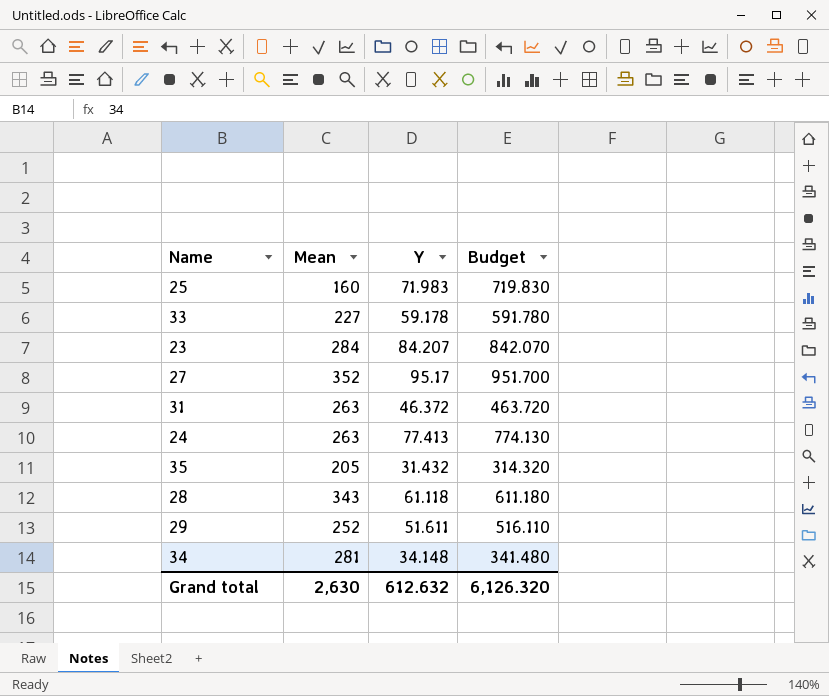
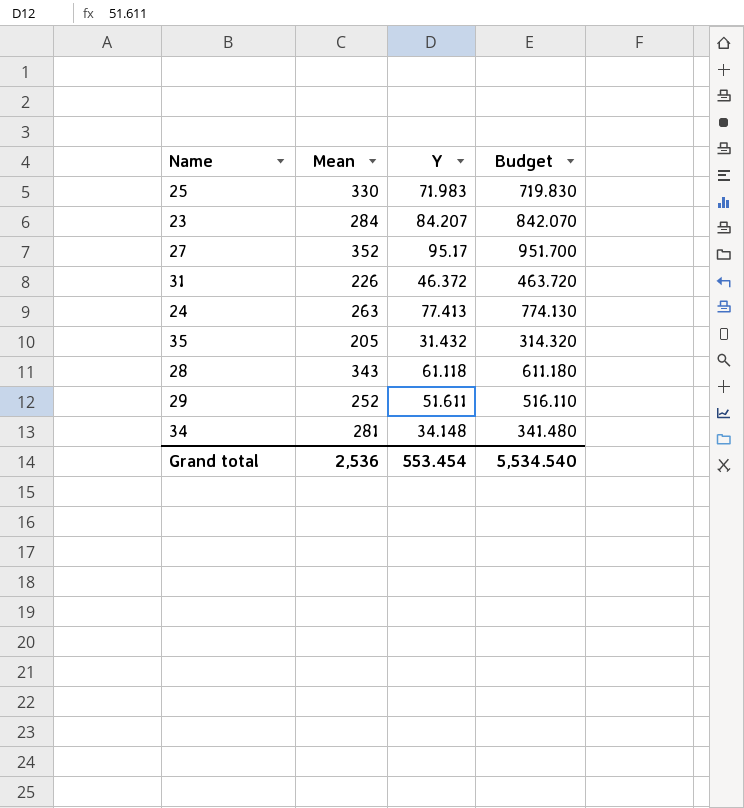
row 33: 227 | 59.178 | 591.780 -> none
25 | Mean: 160 -> 330
31 | Mean: 263 -> 226
Grand total | Mean: 2,630 -> 2,536
Grand total | Y: 612.632 -> 553.454
Grand total | Budget: 6,126.320 -> 5,534.540

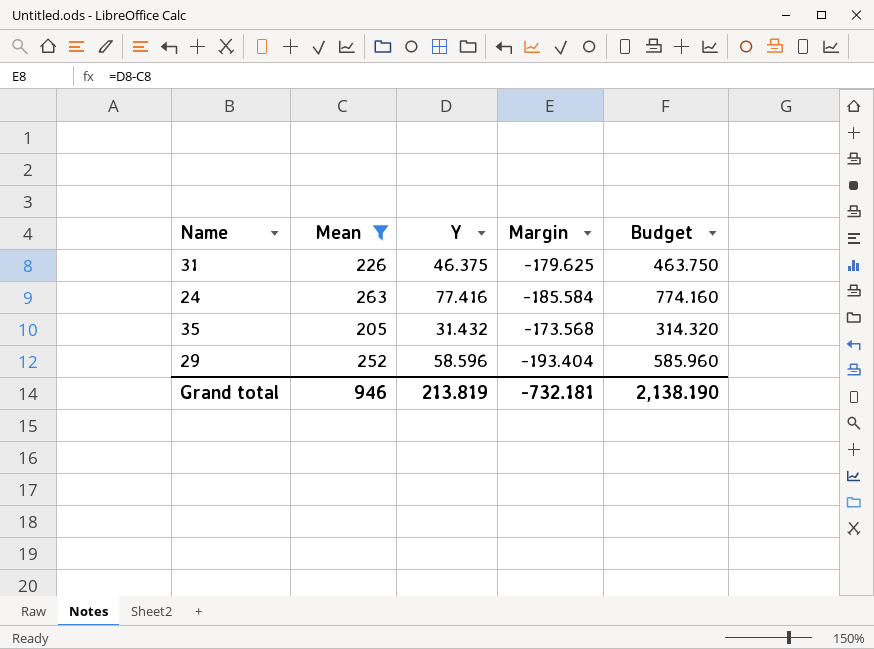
filter: none -> Mean <= 263
column Margin | formula: none -> [Y] - [Mean]
31 | Y: 46.372 -> 46.375
31 | Budget: 463.720 -> 463.750
24 | Y: 77.413 -> 77.416
24 | Budget: 774.130 -> 774.160
29 | Y: 51.611 -> 58.596
29 | Budget: 516.110 -> 585.960
Grand total | Mean: 2,536 -> 946
Grand total | Y: 553.454 -> 213.819
Grand total | Budget: 5,534.540 -> 2,138.190

